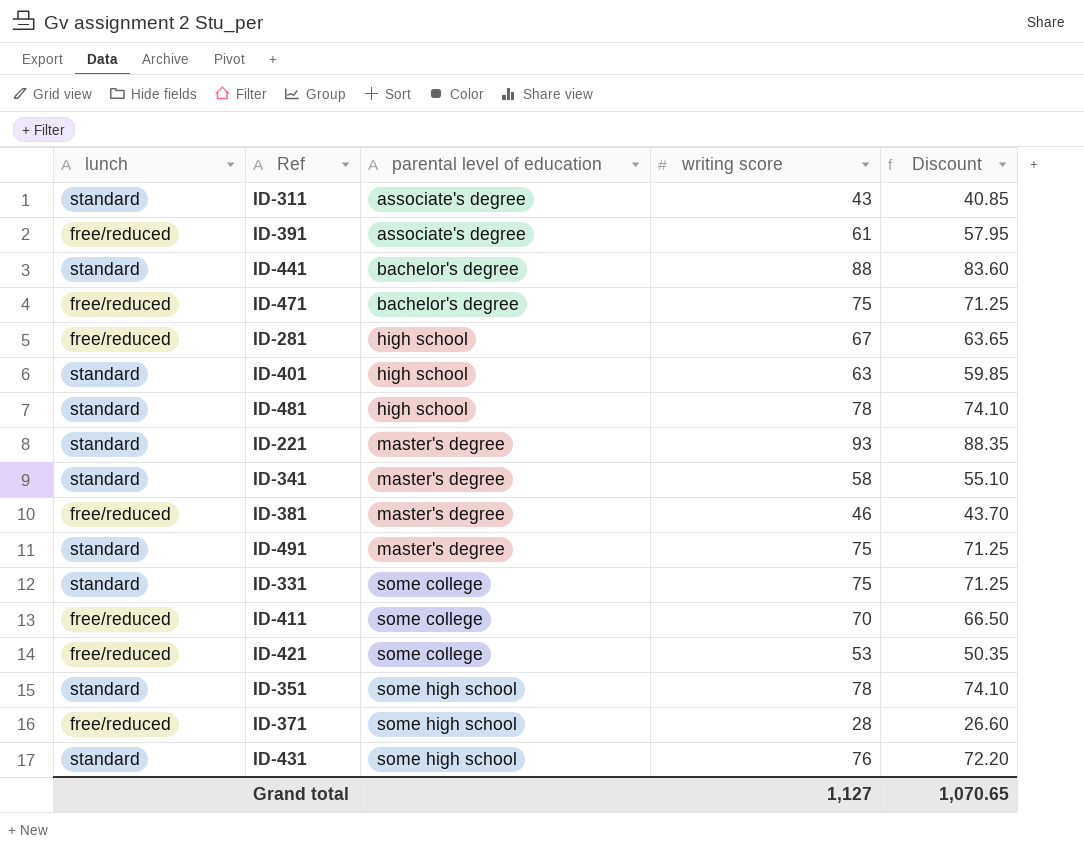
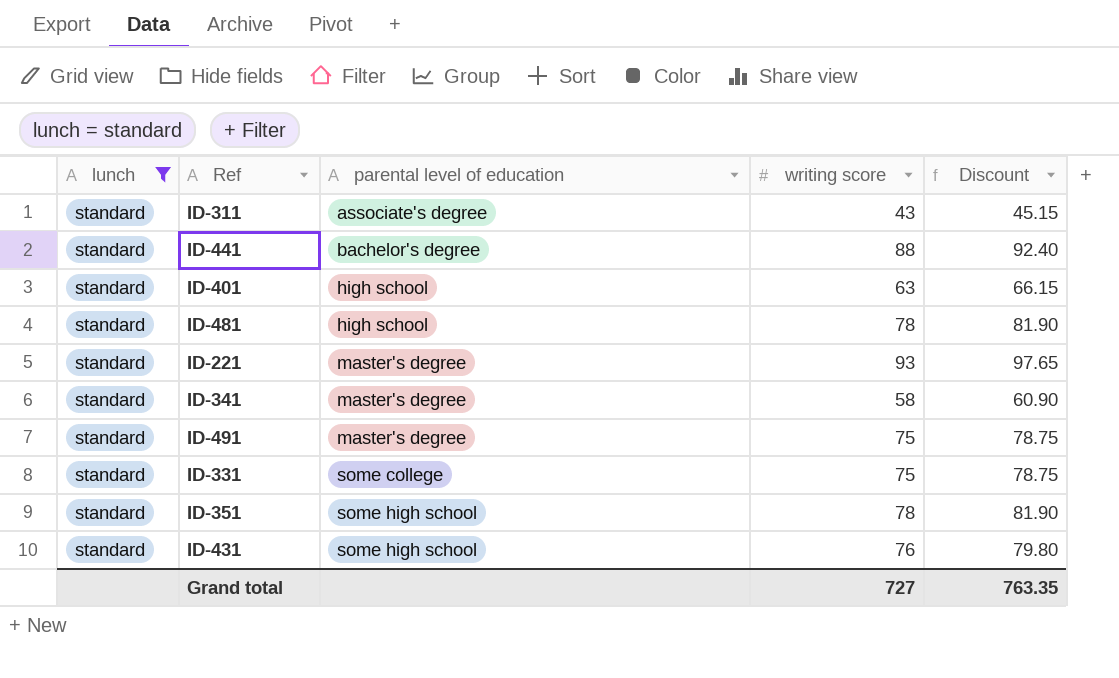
filter: none -> lunch = standard
column Discount | formula: [writing score] * 0.95 -> [writing score] * 1.05
Grand total | writing score: 1,127 -> 727
Grand total | Discount: 1,070.65 -> 763.35

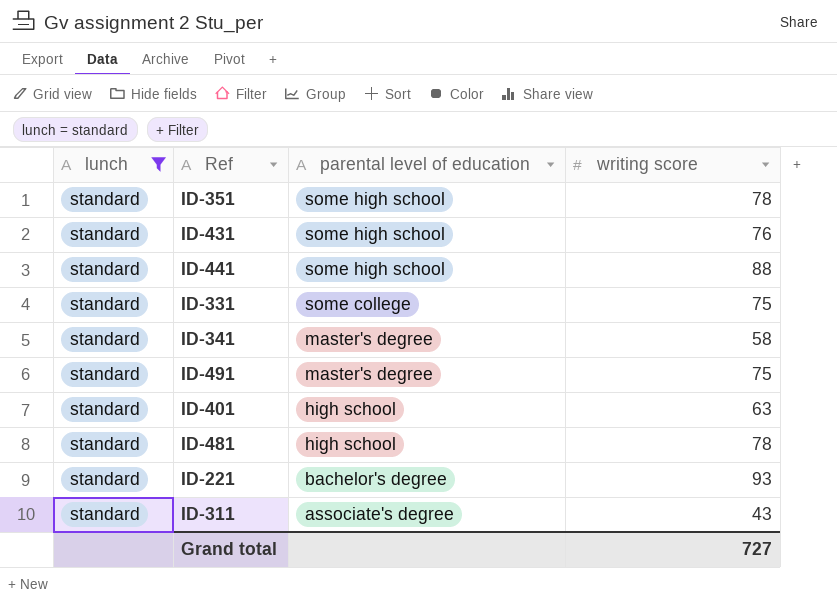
row order: parental level of education ascending -> parental level of education descending
column Discount | formula: [writing score] * 1.05 -> none
ID-441 | parental level of education: bachelor's degree -> some high school
ID-221 | parental level of education: master's degree -> bachelor's degree

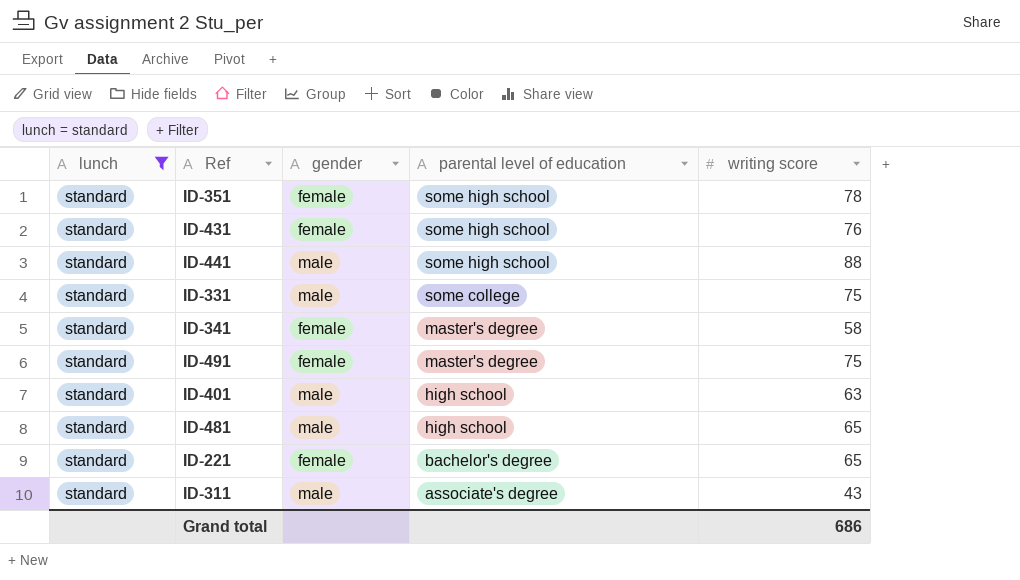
column gender | position: none -> 3
ID-481 | writing score: 78 -> 65
ID-221 | writing score: 93 -> 65
Grand total | writing score: 727 -> 686

